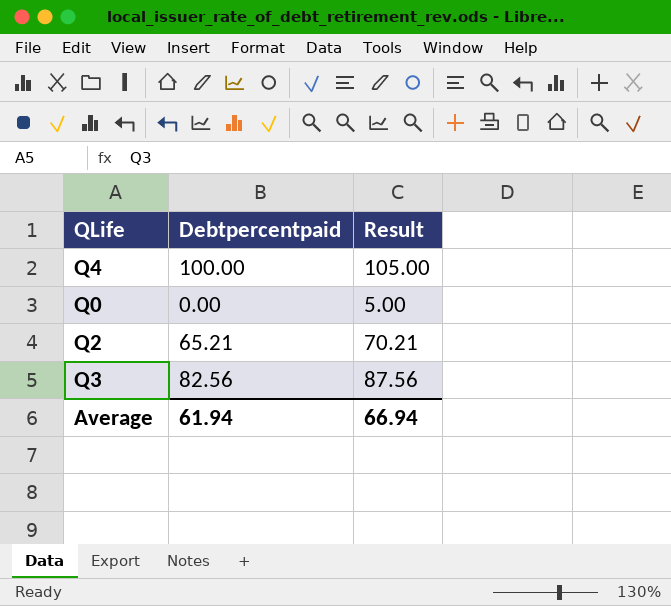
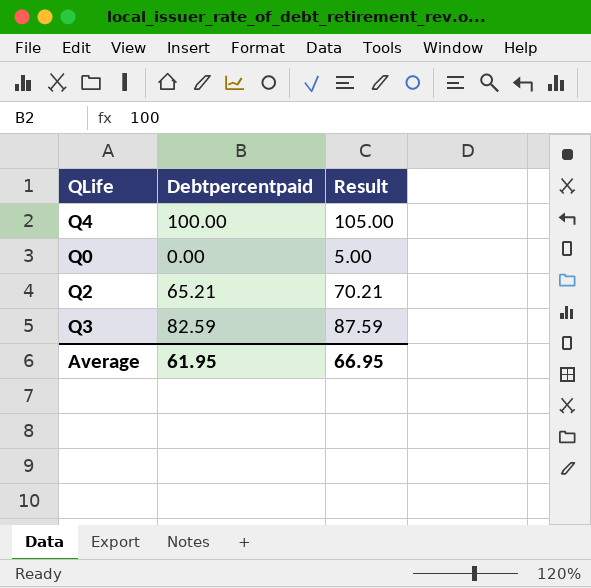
Q3 | Debtpercentpaid: 82.56 -> 82.59
Q3 | Result: 87.56 -> 87.59
Average | Debtpercentpaid: 61.94 -> 61.95
Average | Result: 66.94 -> 66.95

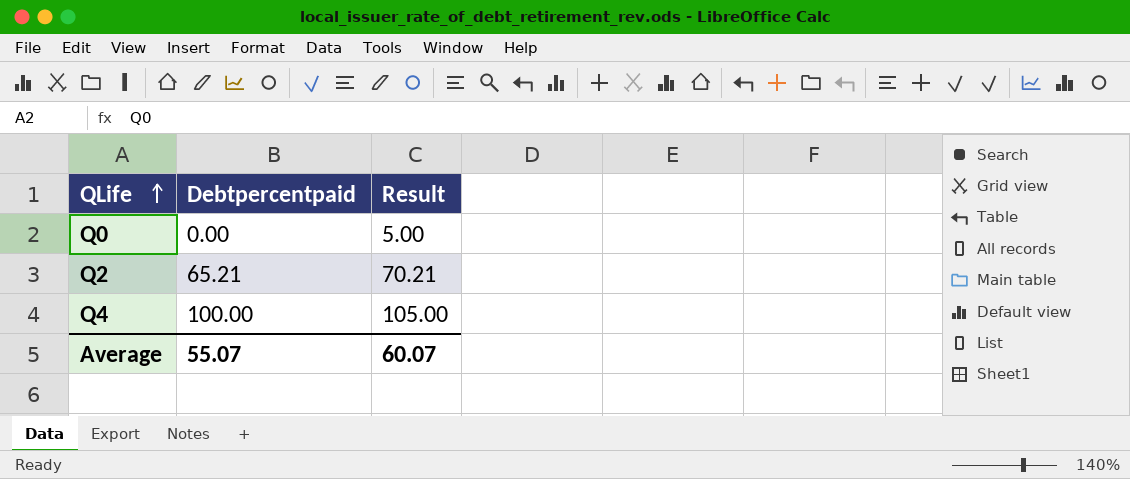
row order: none -> QLife ascending
row Q3: 82.59 | 87.59 -> none
Average | Debtpercentpaid: 61.95 -> 55.07
Average | Result: 66.95 -> 60.07

